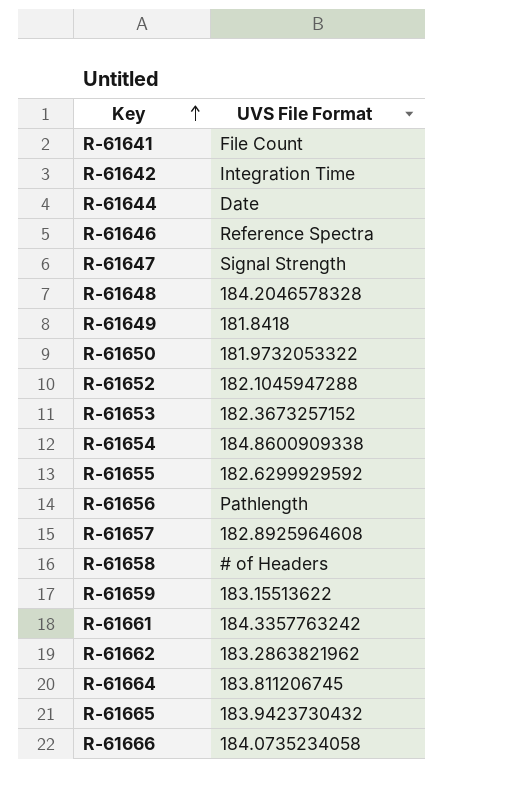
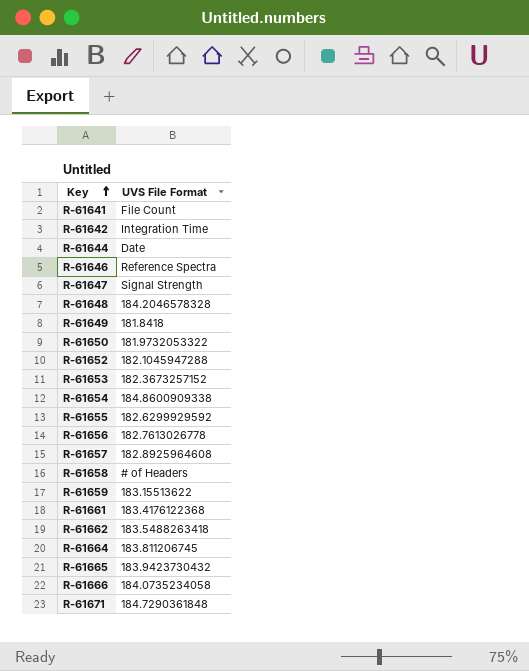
R-61656 | UVS File Format: Pathlength -> 182.7613026778
R-61661 | UVS File Format: 184.3357763242 -> 183.4176122368
R-61662 | UVS File Format: 183.2863821962 -> 183.5488263418
row R-61671: none -> 184.7290361848

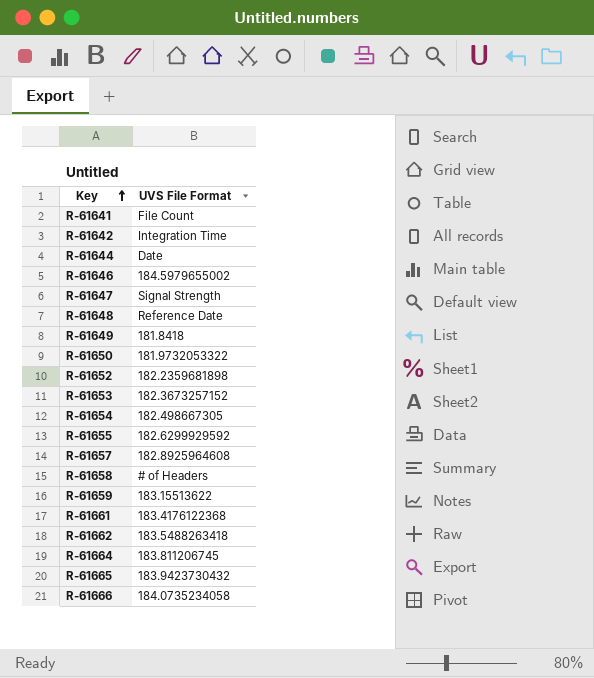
row R-61656: 182.7613026778 -> none
row R-61671: 184.7290361848 -> none
R-61646 | UVS File Format: Reference Spectra -> 184.5979655002
R-61648 | UVS File Format: 184.2046578328 -> Reference Date
R-61652 | UVS File Format: 182.1045947288 -> 182.2359681898
R-61654 | UVS File Format: 184.8600909338 -> 182.498667305

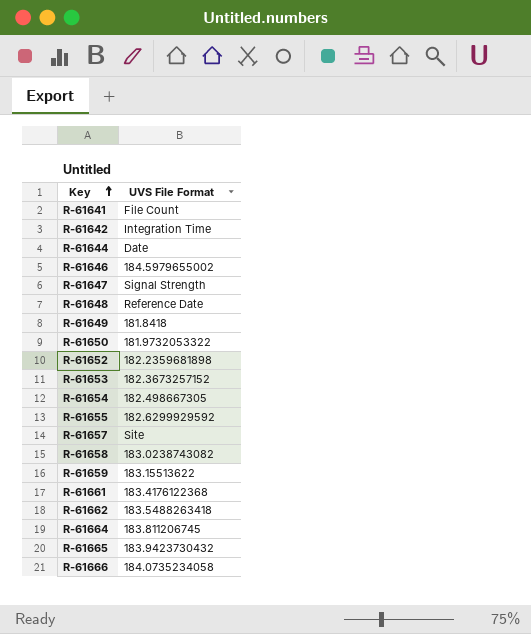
R-61657 | UVS File Format: 182.8925964608 -> Site
R-61658 | UVS File Format: # of Headers -> 183.0238743082

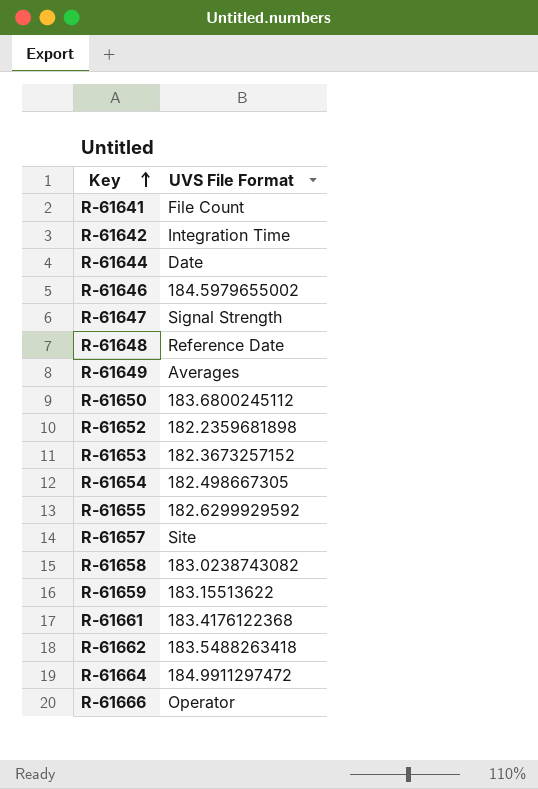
row R-61665: 183.9423730432 -> none
R-61649 | UVS File Format: 181.8418 -> Averages
R-61650 | UVS File Format: 181.9732053322 -> 183.6800245112
R-61664 | UVS File Format: 183.811206745 -> 184.9911297472
R-61666 | UVS File Format: 184.0735234058 -> Operator

